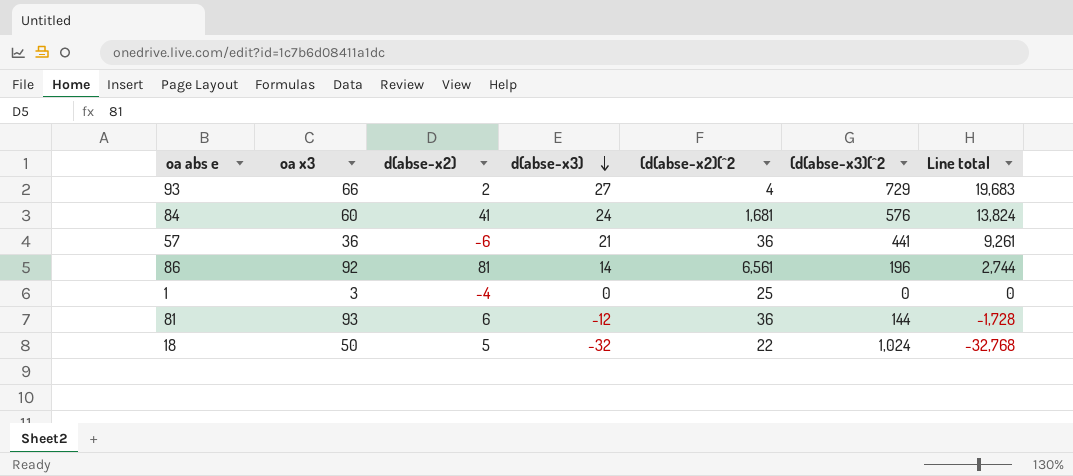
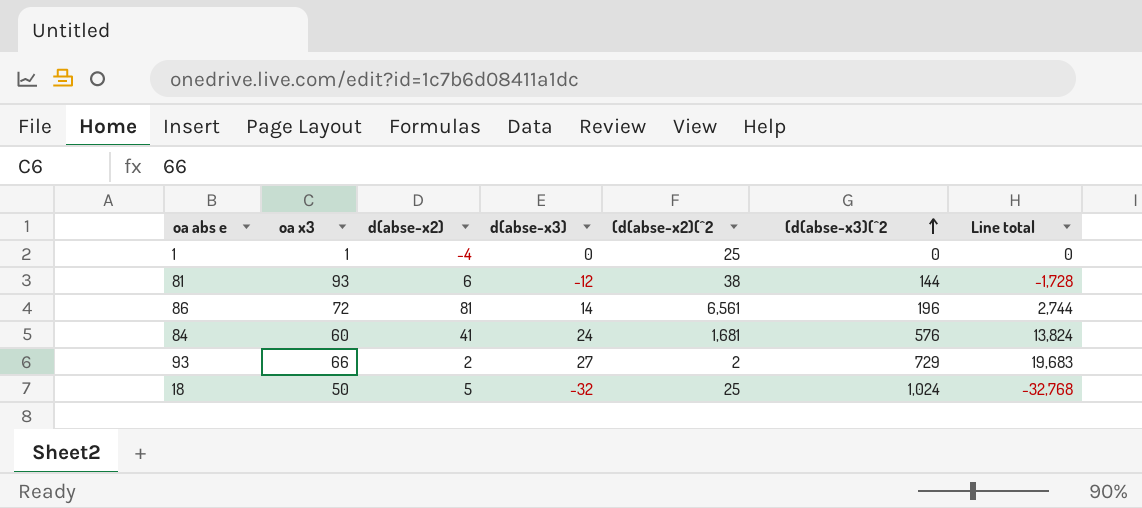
row order: d(abse-x3) descending -> (d(abse-x3)(^2 ascending
row 57: 36 | -6 | 21 | 36 | 441 | 9,261 -> none
1 | oa x3: 3 -> 1
81 | (d(abse-x2)(^2: 36 -> 38
86 | oa x3: 92 -> 72
93 | (d(abse-x2)(^2: 4 -> 2
18 | (d(abse-x2)(^2: 22 -> 25

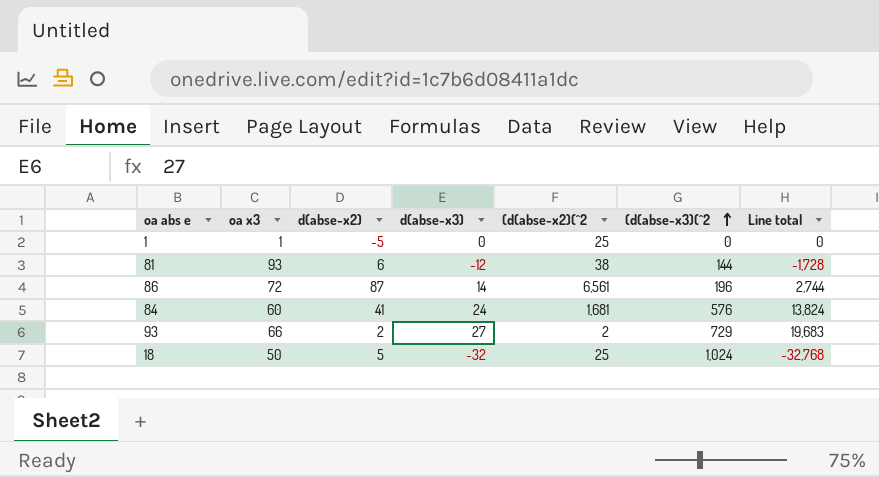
1 | d(abse-x2): -4 -> -5
86 | d(abse-x2): 81 -> 87

